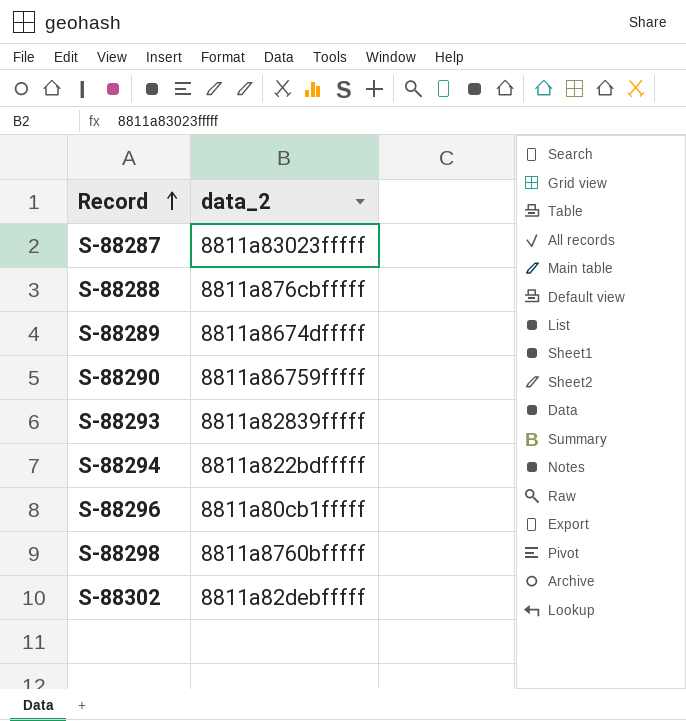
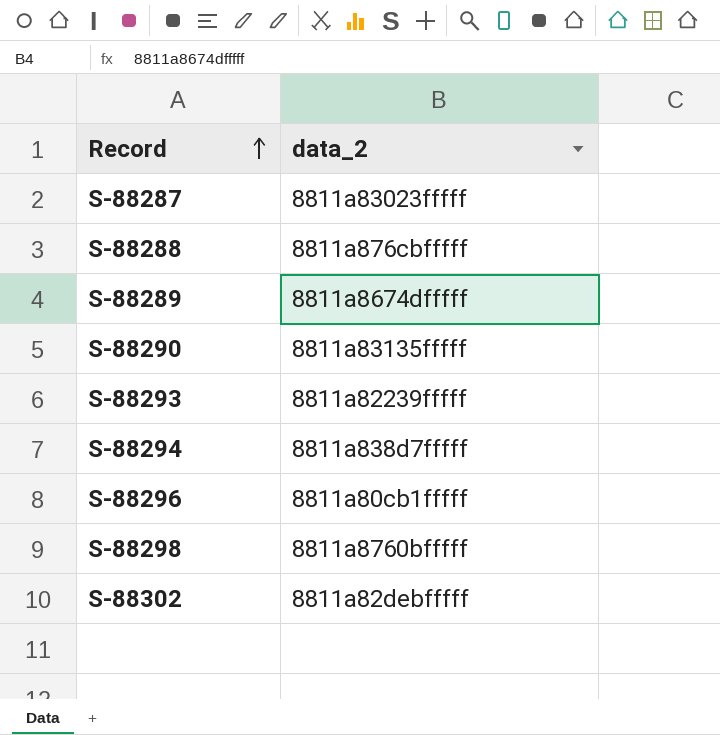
S-88290 | data_2: 8811a86759fffff -> 8811a83135fffff
S-88293 | data_2: 8811a82839fffff -> 8811a82239fffff
S-88294 | data_2: 8811a822bdfffff -> 8811a838d7fffff

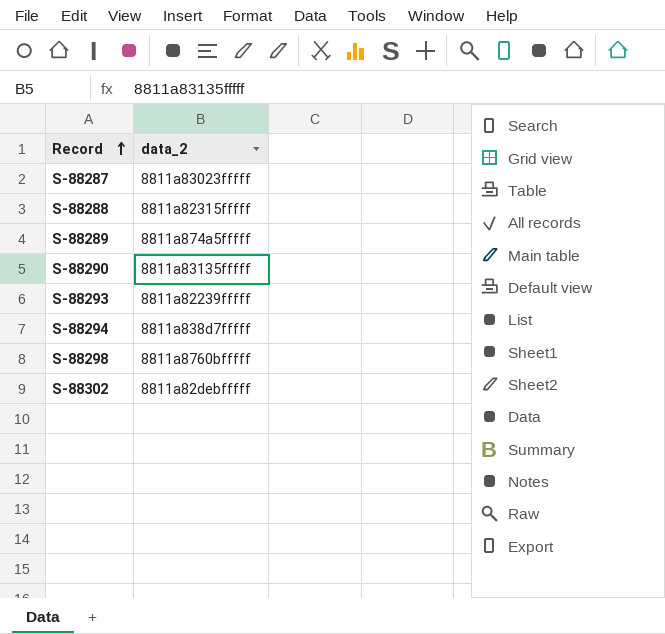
row S-88296: 8811a80cb1fffff -> none
S-88288 | data_2: 8811a876cbfffff -> 8811a82315fffff
S-88289 | data_2: 8811a8674dfffff -> 8811a874a5fffff

